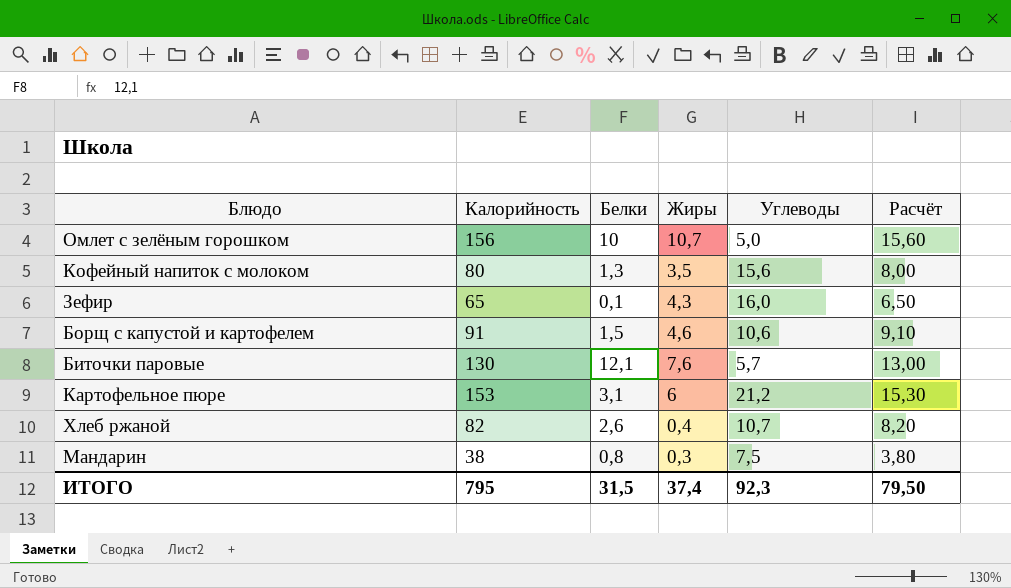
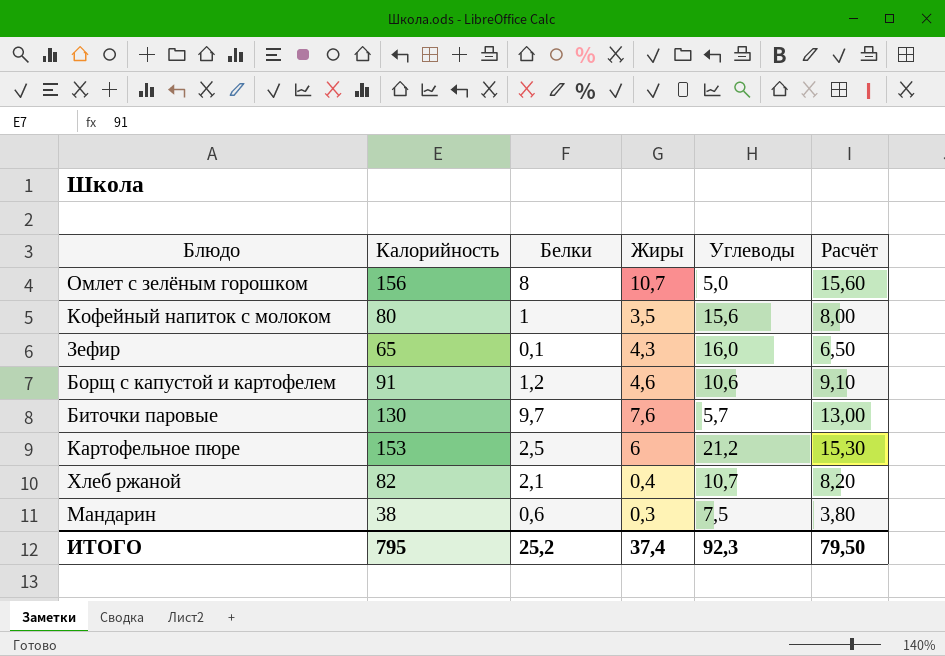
Омлет с зелёным горошком | Белки: 10 -> 8
Кофейный напиток с молоком | Белки: 1,3 -> 1
Борщ с капустой и картофелем | Белки: 1,5 -> 1,2
Биточки паровые | Белки: 12,1 -> 9,7
Картофельное пюре | Белки: 3,1 -> 2,5
Хлеб ржаной | Белки: 2,6 -> 2,1
Мандарин | Белки: 0,8 -> 0,6
ИТОГО | Белки: 31,5 -> 25,2

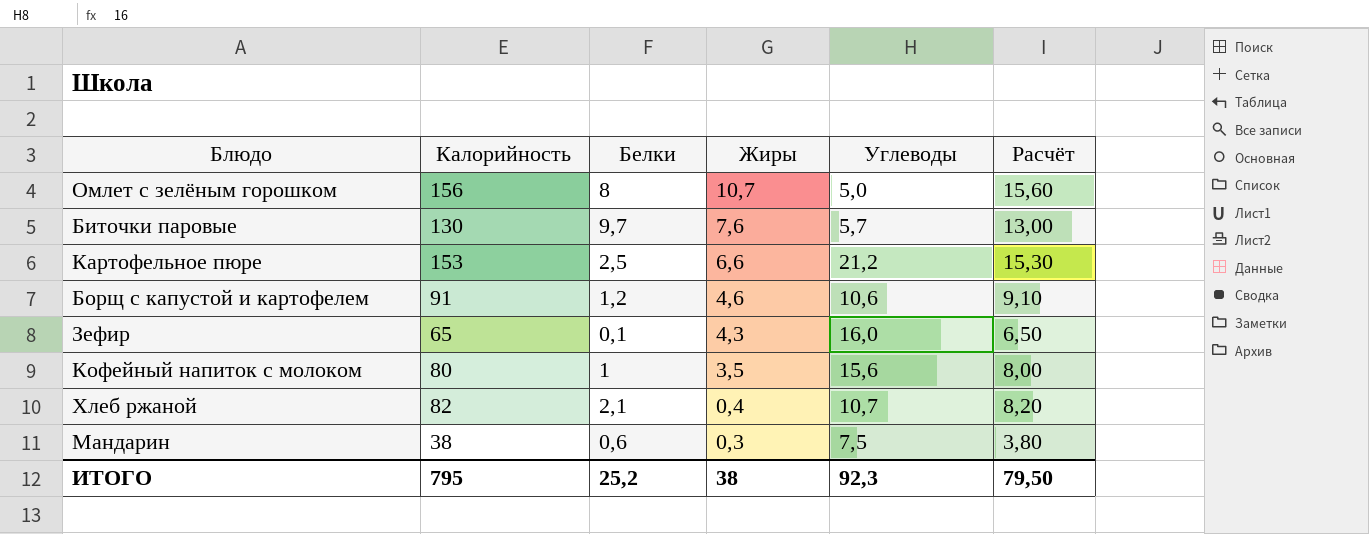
row order: none -> Жиры descending
Картофельное пюре | Жиры: 6 -> 6,6
ИТОГО | Жиры: 37,4 -> 38

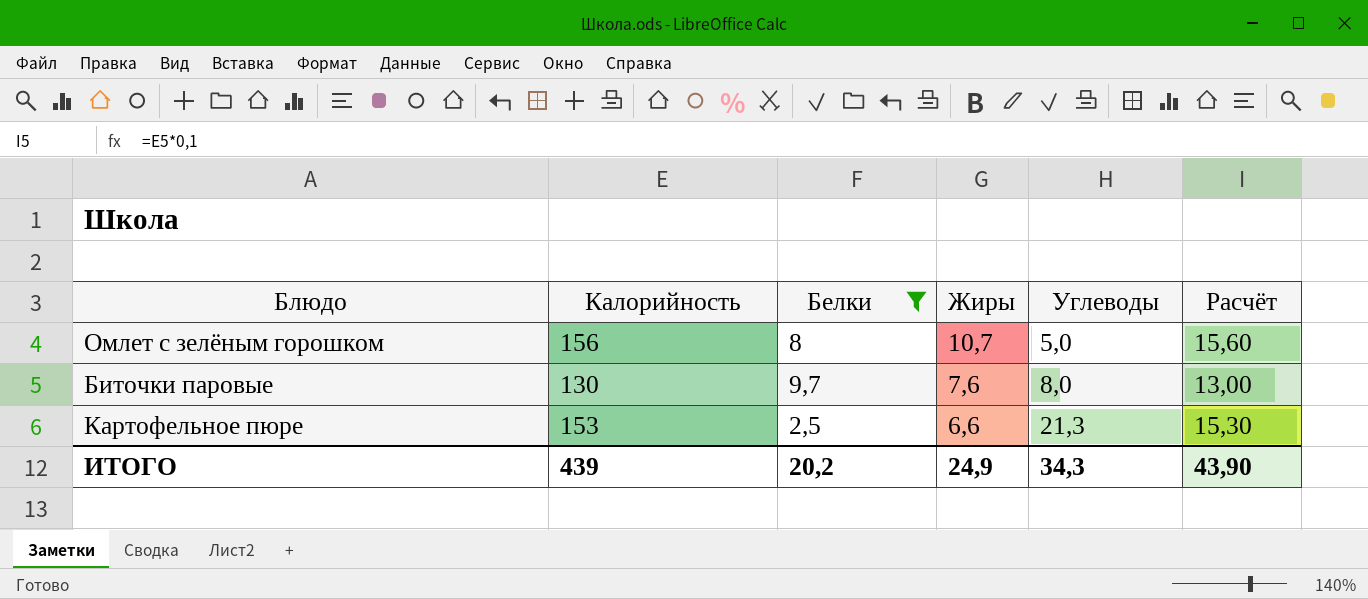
filter: none -> Белки >= 2,5
Биточки паровые | Углеводы: 5,7 -> 8,0
Картофельное пюре | Углеводы: 21,2 -> 21,3
ИТОГО | Калорийность: 795 -> 439
ИТОГО | Белки: 25,2 -> 20,2
ИТОГО | Жиры: 38 -> 24,9
ИТОГО | Углеводы: 92,3 -> 34,3
ИТОГО | Расчёт: 79,50 -> 43,90

